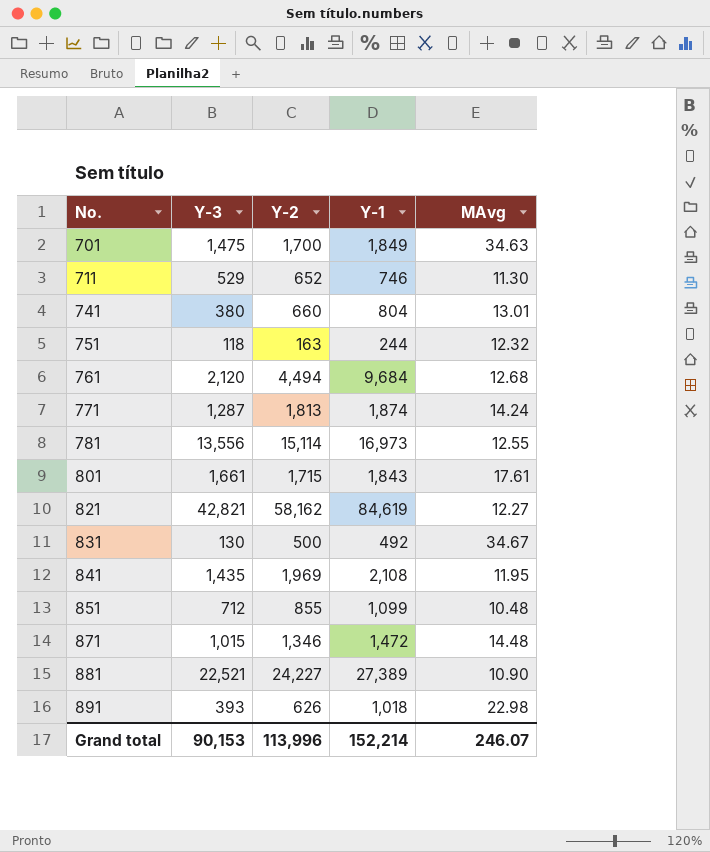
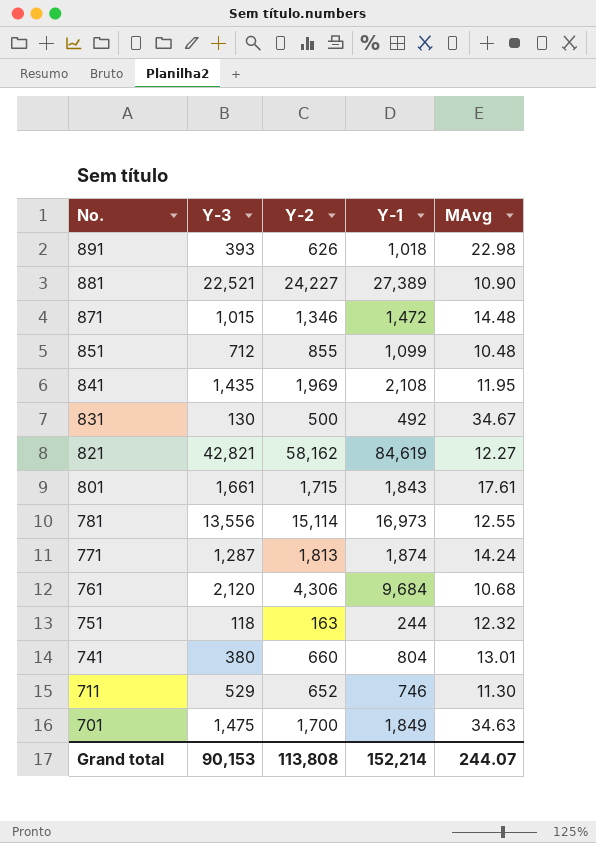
row order: No. ascending -> No. descending
761 | Y-2: 4,494 -> 4,306
761 | MAvg: 12.68 -> 10.68
Grand total | Y-2: 113,996 -> 113,808
Grand total | MAvg: 246.07 -> 244.07

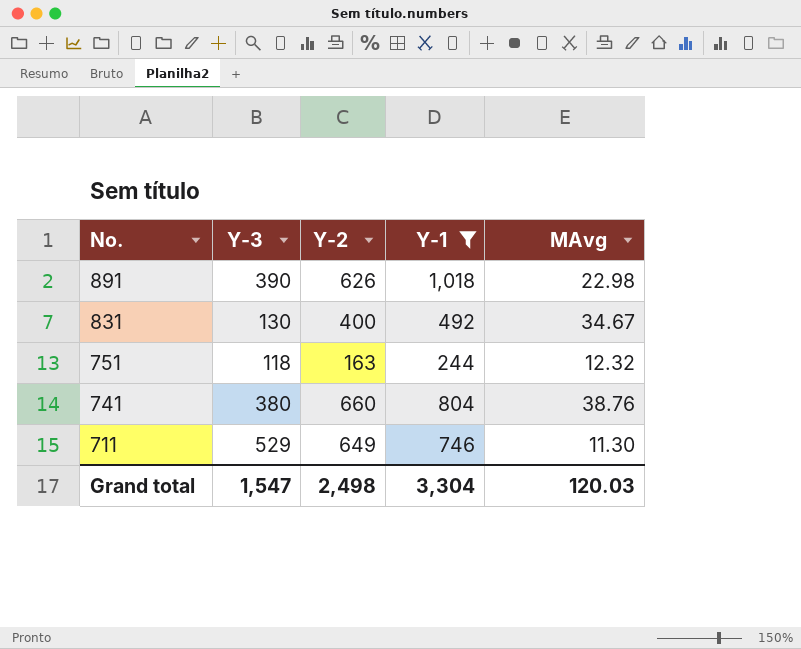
filter: none -> Y-1 <= 1,018
891 | Y-3: 393 -> 390
831 | Y-2: 500 -> 400
741 | MAvg: 13.01 -> 38.76
711 | Y-2: 652 -> 649
Grand total | Y-3: 90,153 -> 1,547
Grand total | Y-2: 113,808 -> 2,498
Grand total | Y-1: 152,214 -> 3,304
Grand total | MAvg: 244.07 -> 120.03

